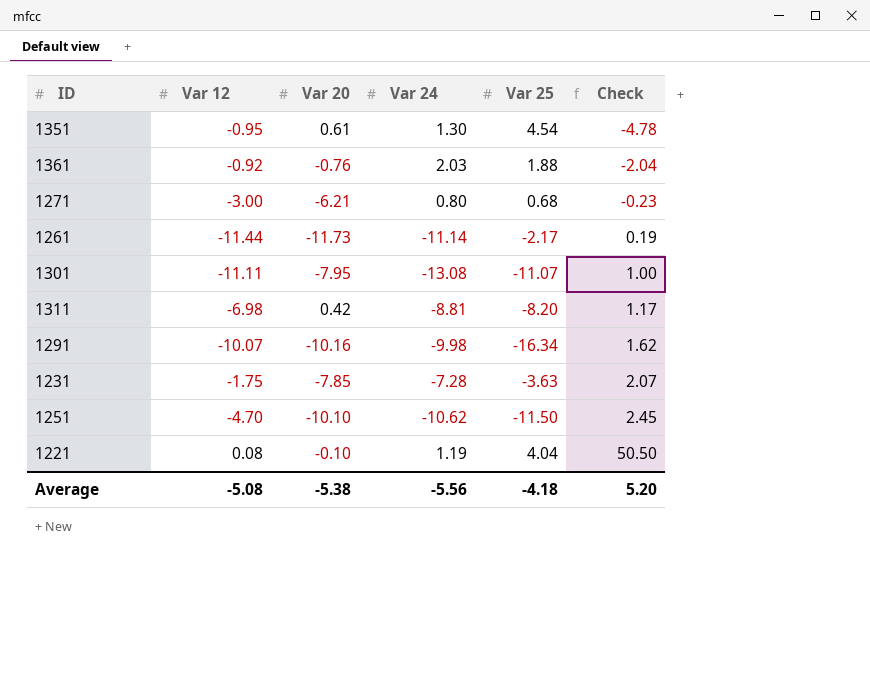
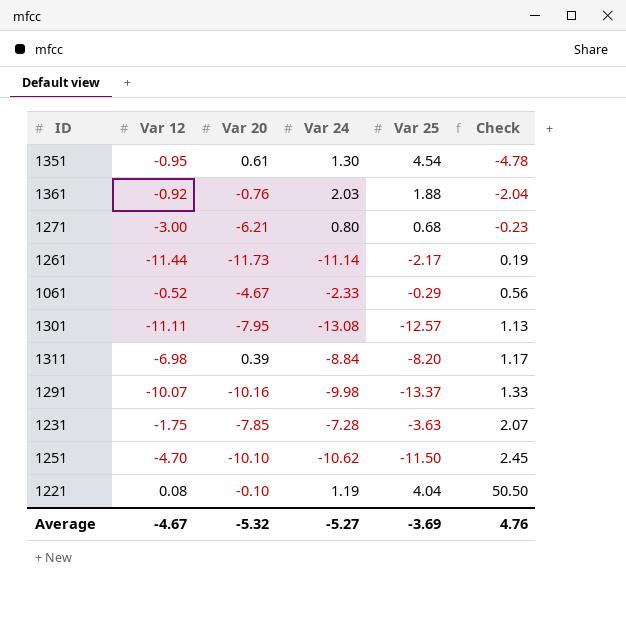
row 1061: none -> -0.52 | -4.67 | -2.33 | -0.29 | 0.56
1301 | Var 25: -11.07 -> -12.57
1301 | Check: 1.00 -> 1.13
1311 | Var 20: 0.42 -> 0.39
1311 | Var 24: -8.81 -> -8.84
1291 | Var 25: -16.34 -> -13.37
1291 | Check: 1.62 -> 1.33
Average | Var 12: -5.08 -> -4.67
Average | Var 20: -5.38 -> -5.32
Average | Var 24: -5.56 -> -5.27
Average | Var 25: -4.18 -> -3.69
Average | Check: 5.20 -> 4.76

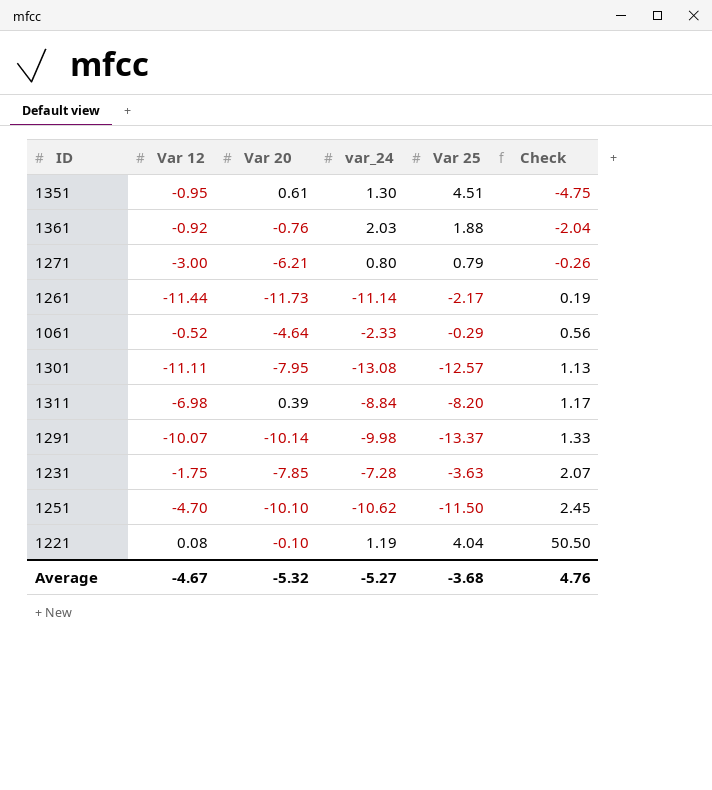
column name: Var 24 -> var_24
1351 | Var 25: 4.54 -> 4.51
1351 | Check: -4.78 -> -4.75
1271 | Var 25: 0.68 -> 0.79
1271 | Check: -0.23 -> -0.26
1061 | Var 20: -4.67 -> -4.64
1291 | Var 20: -10.16 -> -10.14
Average | Var 25: -3.69 -> -3.68

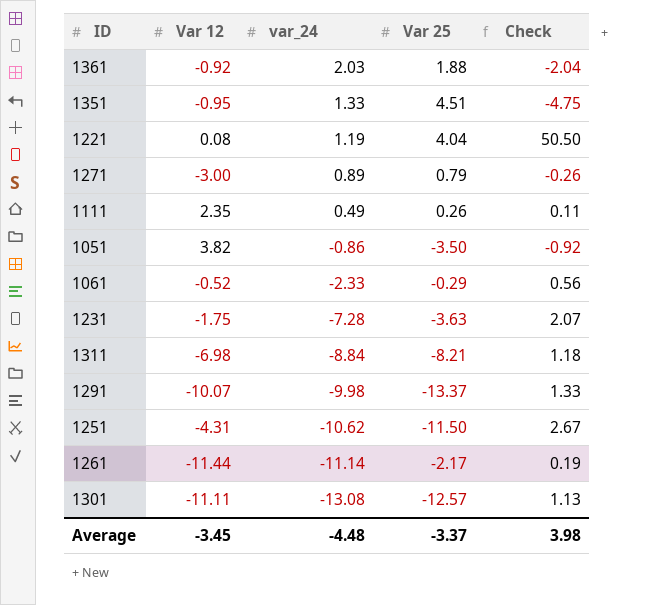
row order: Check ascending -> var_24 descending
column Var 20 | position: 3 -> none
1351 | var_24: 1.30 -> 1.33
1271 | var_24: 0.80 -> 0.89
row 1111: none -> 2.35 | 0.49 | 0.26 | 0.11
row 1051: none -> 3.82 | -0.86 | -3.50 | -0.92
1311 | Var 25: -8.20 -> -8.21
1311 | Check: 1.17 -> 1.18
1251 | Var 12: -4.70 -> -4.31
1251 | Check: 2.45 -> 2.67
Average | Var 12: -4.67 -> -3.45
Average | var_24: -5.27 -> -4.48
Average | Var 25: -3.68 -> -3.37
Average | Check: 4.76 -> 3.98

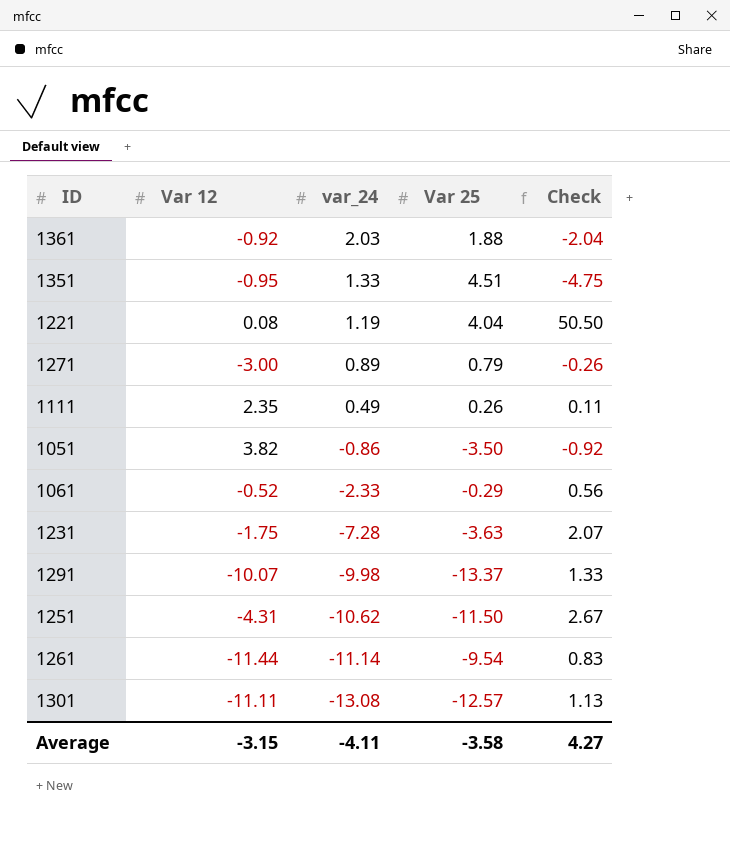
row 1311: -6.98 | -8.84 | -8.21 | 1.18 -> none
1261 | Var 25: -2.17 -> -9.54
1261 | Check: 0.19 -> 0.83
Average | Var 12: -3.45 -> -3.15
Average | var_24: -4.48 -> -4.11
Average | Var 25: -3.37 -> -3.58
Average | Check: 3.98 -> 4.27

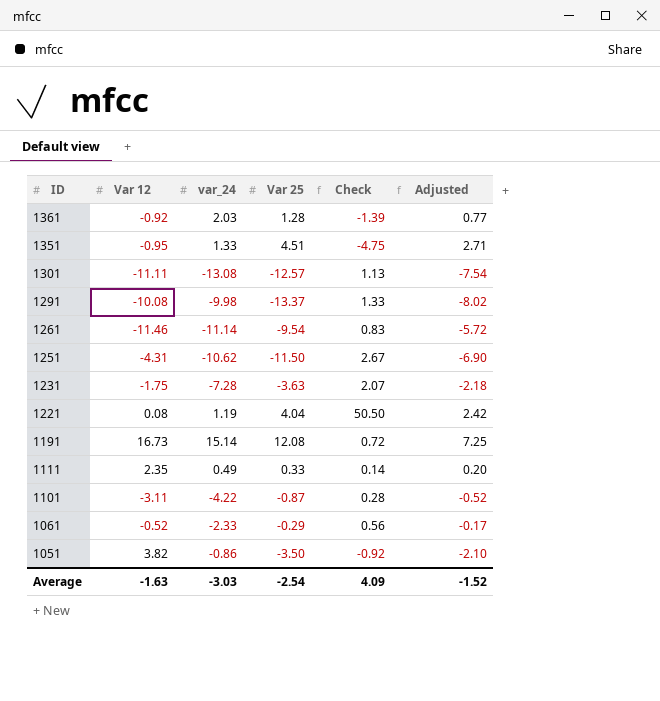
row order: var_24 descending -> ID descending
column Adjusted | formula: none -> [Var 25] * 0.6
row 1271: -3.00 | 0.89 | 0.79 | -0.26 -> none
1361 | Var 25: 1.88 -> 1.28
1361 | Check: -2.04 -> -1.39
1291 | Var 12: -10.07 -> -10.08
1261 | Var 12: -11.44 -> -11.46
row 1191: none -> 16.73 | 15.14 | 12.08 | 0.72 | 7.25
1111 | Var 25: 0.26 -> 0.33
1111 | Check: 0.11 -> 0.14
row 1101: none -> -3.11 | -4.22 | -0.87 | 0.28 | -0.52
Average | Var 12: -3.15 -> -1.63
Average | var_24: -4.11 -> -3.03
Average | Var 25: -3.58 -> -2.54
Average | Check: 4.27 -> 4.09

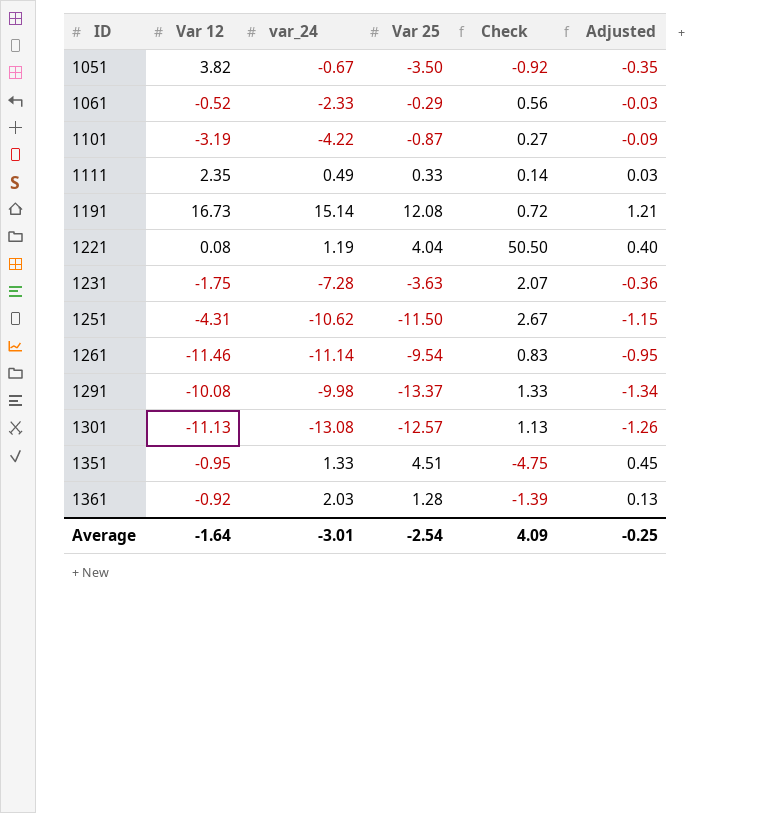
row order: ID descending -> ID ascending
column Adjusted | formula: [Var 25] * 0.6 -> [Var 25] * 0.1
1051 | var_24: -0.86 -> -0.67
1101 | Var 12: -3.11 -> -3.19
1101 | Check: 0.28 -> 0.27
1301 | Var 12: -11.11 -> -11.13
Average | Var 12: -1.63 -> -1.64
Average | var_24: -3.03 -> -3.01
Average | Adjusted: -1.52 -> -0.25

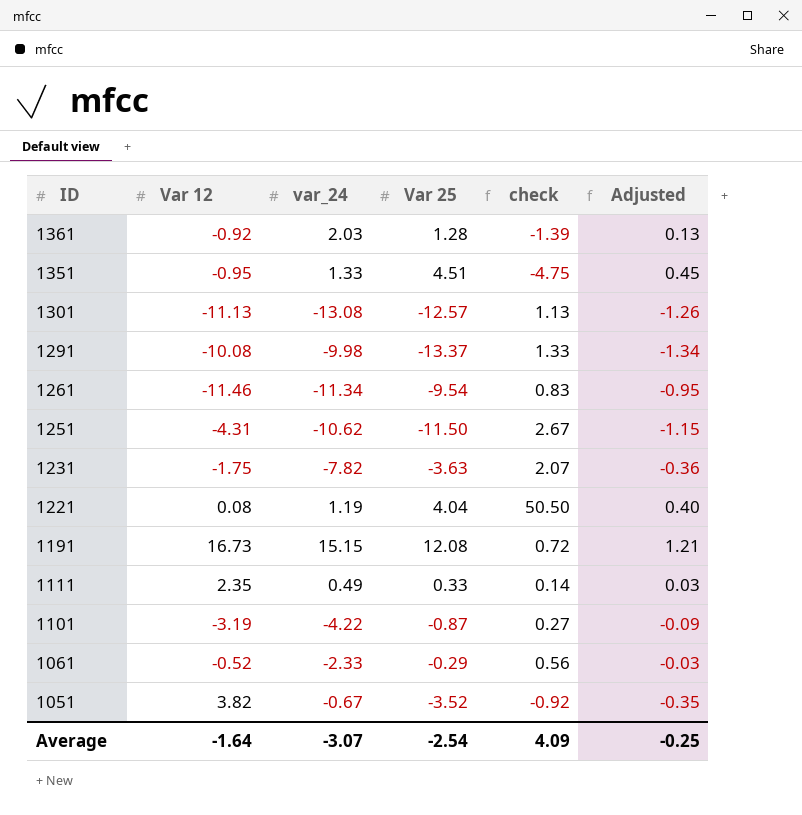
row order: ID ascending -> ID descending
column name: Check -> check
1261 | var_24: -11.14 -> -11.34
1231 | var_24: -7.28 -> -7.82
1191 | var_24: 15.14 -> 15.15
1051 | Var 25: -3.50 -> -3.52
Average | var_24: -3.01 -> -3.07

